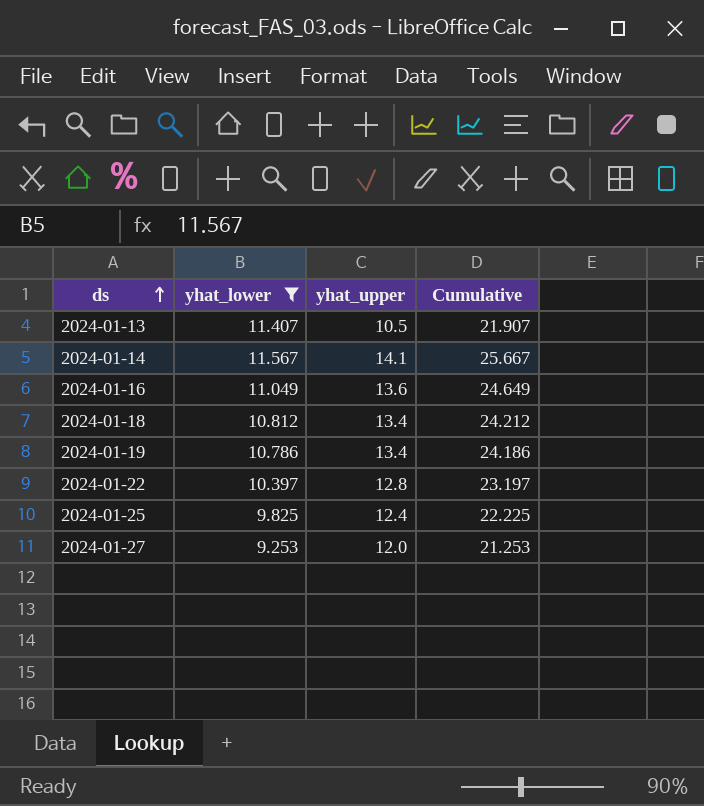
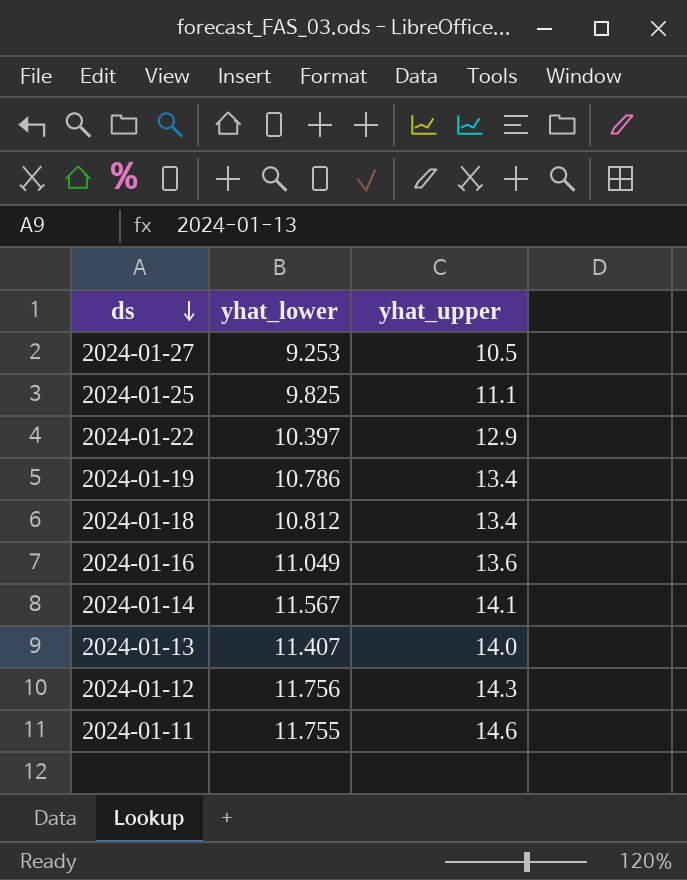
filter: yhat_lower <= 11.567 -> none
row order: ds ascending -> ds descending
column Cumulative | formula: [yhat_lower] + [yhat_upper] -> none
2024-01-27 | yhat_upper: 12.0 -> 10.5
2024-01-25 | yhat_upper: 12.4 -> 11.1
2024-01-22 | yhat_upper: 12.8 -> 12.9
2024-01-13 | yhat_upper: 10.5 -> 14.0

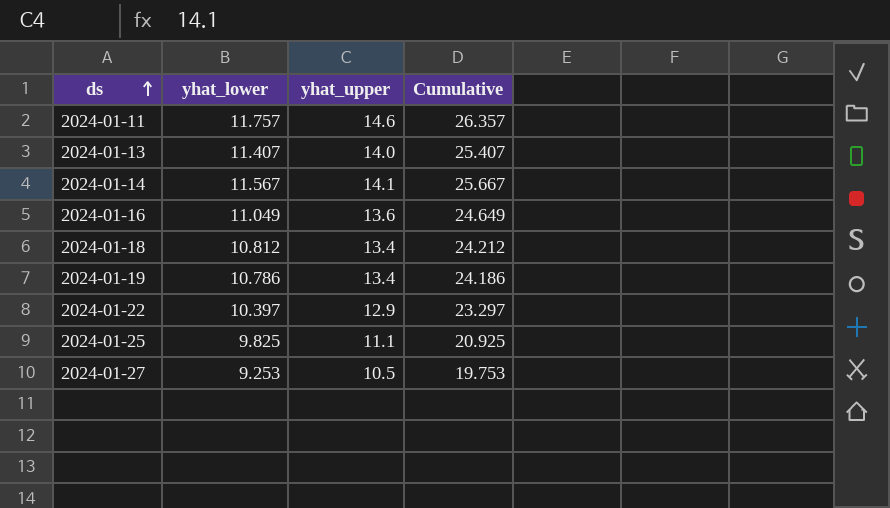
row order: ds descending -> ds ascending
column Cumulative | formula: none -> [yhat_lower] + [yhat_upper]
row 2024-01-12: 11.756 | 14.3 -> none
2024-01-11 | yhat_lower: 11.755 -> 11.757

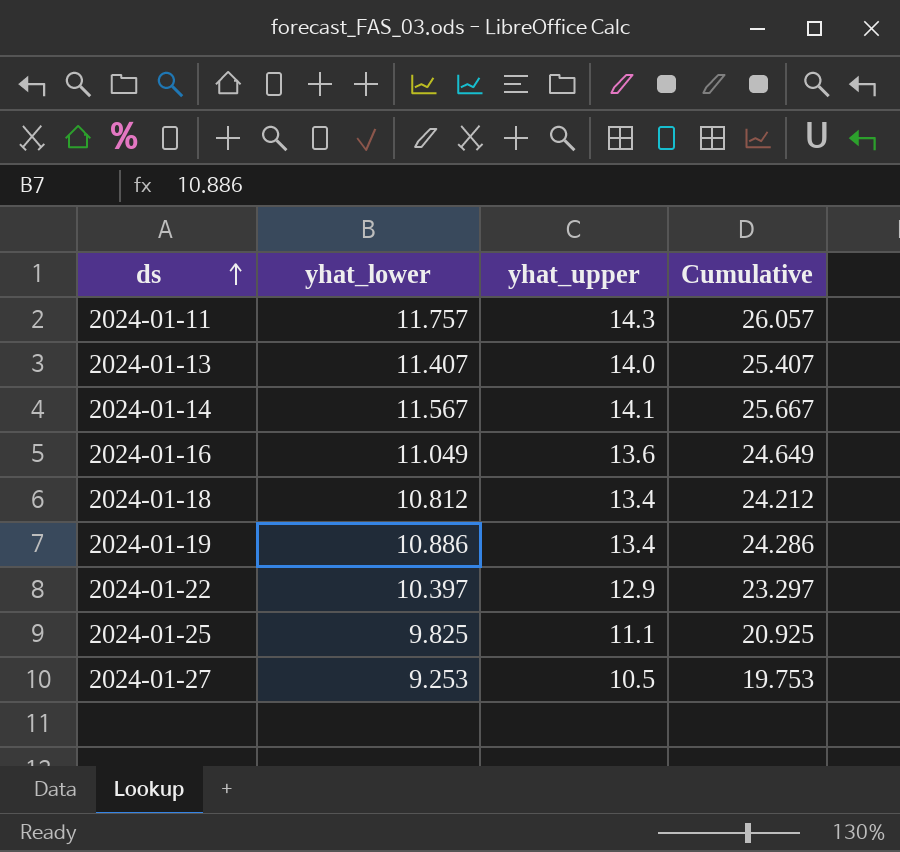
2024-01-11 | yhat_upper: 14.6 -> 14.3
2024-01-11 | Cumulative: 26.357 -> 26.057
2024-01-19 | yhat_lower: 10.786 -> 10.886
2024-01-19 | Cumulative: 24.186 -> 24.286

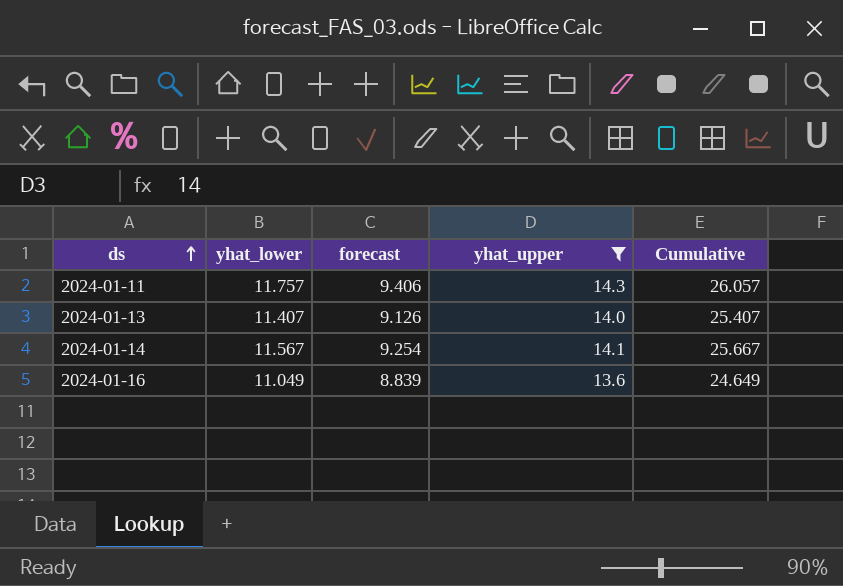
filter: none -> yhat_upper >= 13.6
column forecast | formula: none -> [yhat_lower] * 0.8

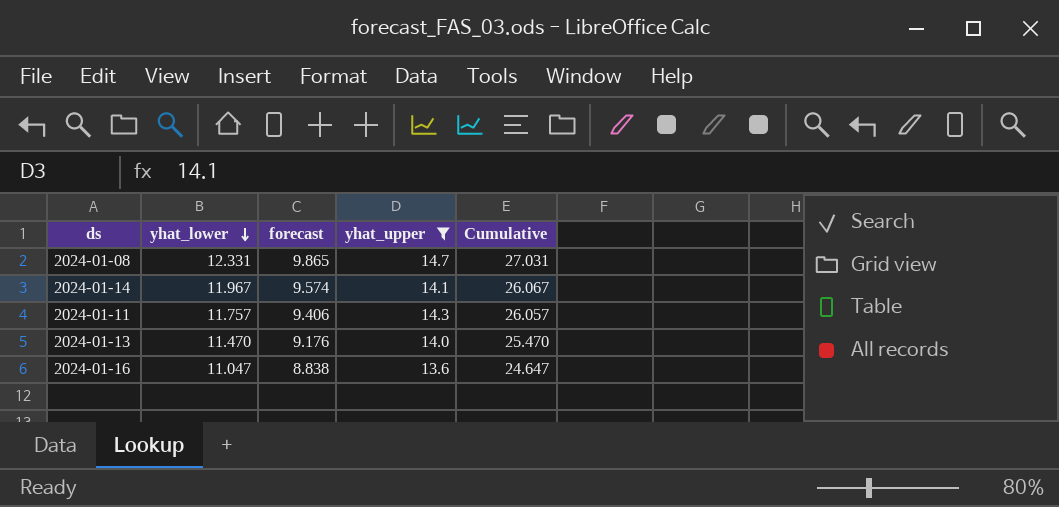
row order: ds ascending -> yhat_lower descending
row 2024-01-08: none -> 12.331 | 9.865 | 14.7 | 27.031
2024-01-14 | yhat_lower: 11.567 -> 11.967
2024-01-14 | forecast: 9.254 -> 9.574
2024-01-14 | Cumulative: 25.667 -> 26.067
2024-01-13 | yhat_lower: 11.407 -> 11.470
2024-01-13 | forecast: 9.126 -> 9.176
2024-01-13 | Cumulative: 25.407 -> 25.470
2024-01-16 | yhat_lower: 11.049 -> 11.047
2024-01-16 | forecast: 8.839 -> 8.838
2024-01-16 | Cumulative: 24.649 -> 24.647

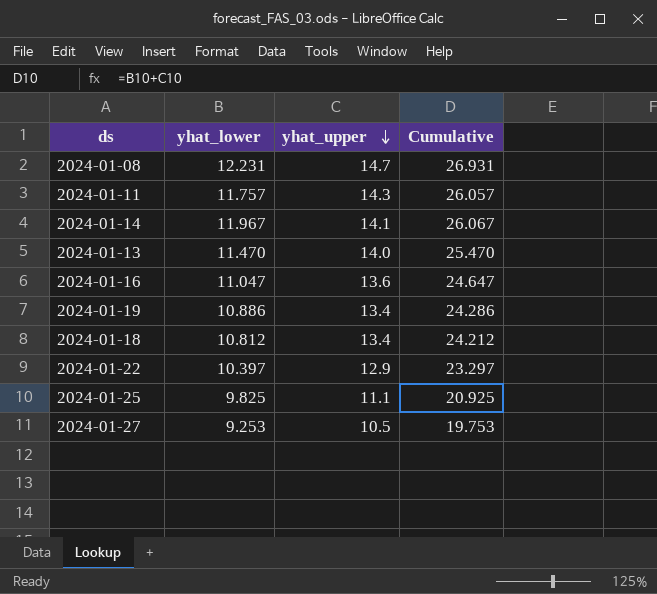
filter: yhat_upper >= 13.6 -> none
row order: yhat_lower descending -> yhat_upper descending
column forecast | formula: [yhat_lower] * 0.8 -> none
2024-01-08 | yhat_lower: 12.331 -> 12.231
2024-01-08 | Cumulative: 27.031 -> 26.931

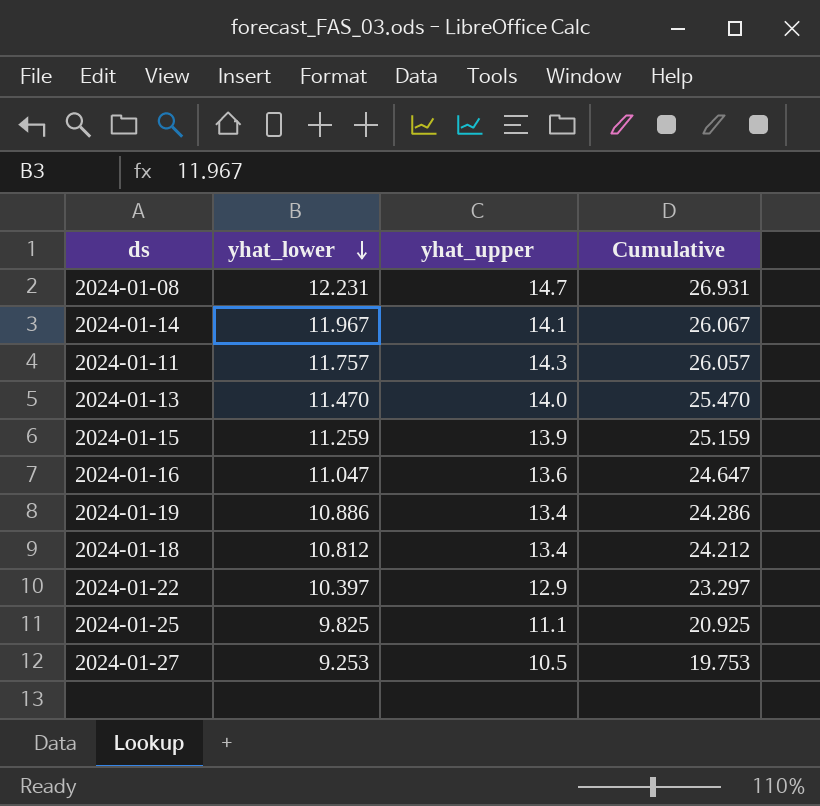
row order: yhat_upper descending -> yhat_lower descending
row 2024-01-15: none -> 11.259 | 13.9 | 25.159

